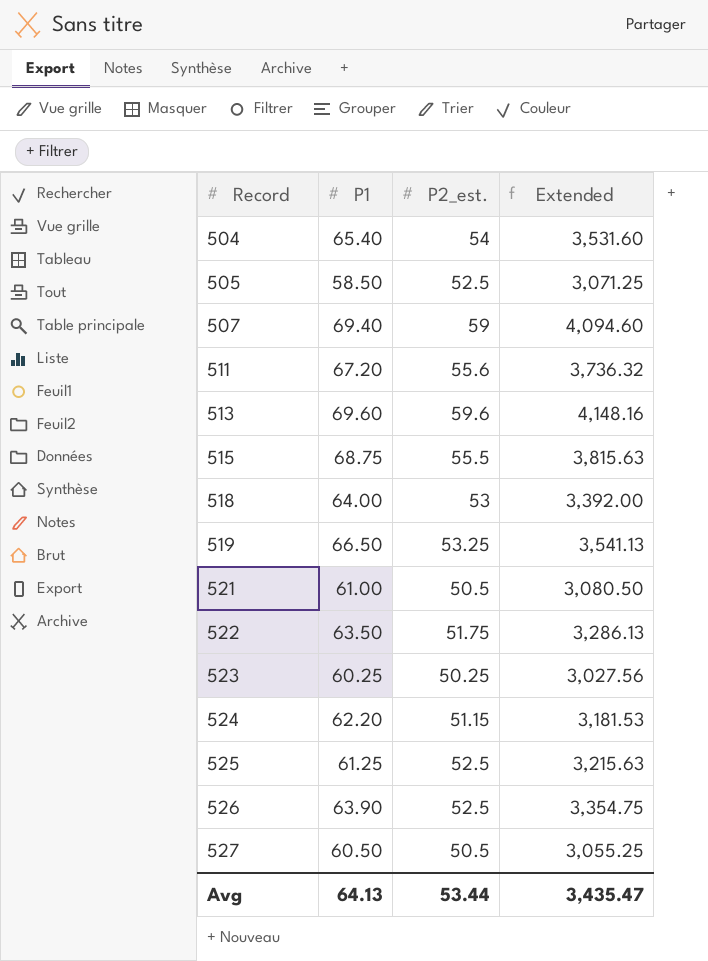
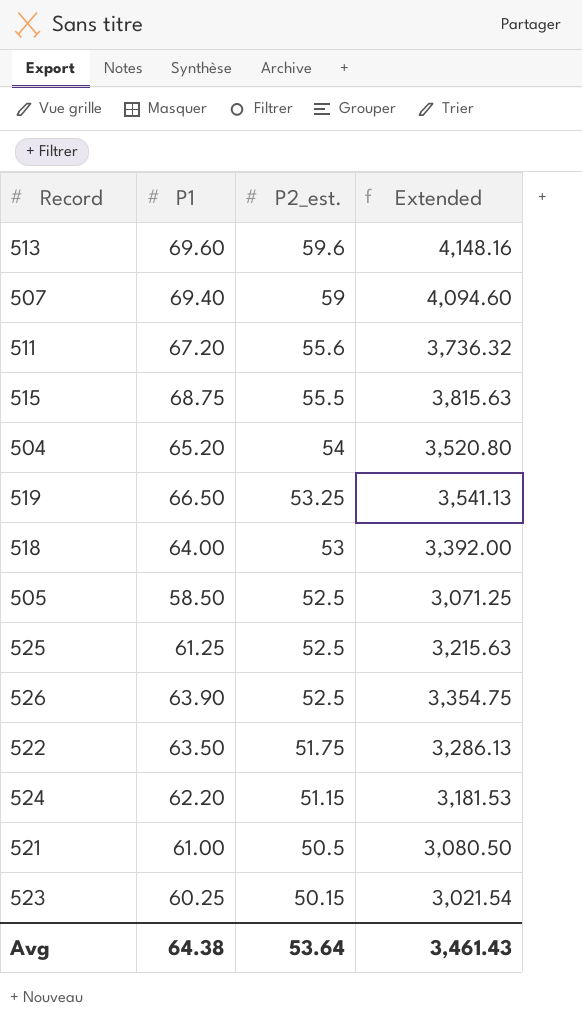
row order: Record ascending -> P2_est. descending
row 527: 60.50 | 50.5 | 3,055.25 -> none
504 | P1: 65.40 -> 65.20
504 | Extended: 3,531.60 -> 3,520.80
523 | P2_est.: 50.25 -> 50.15
523 | Extended: 3,027.56 -> 3,021.54
Avg | P1: 64.13 -> 64.38
Avg | P2_est.: 53.44 -> 53.64
Avg | Extended: 3,435.47 -> 3,461.43

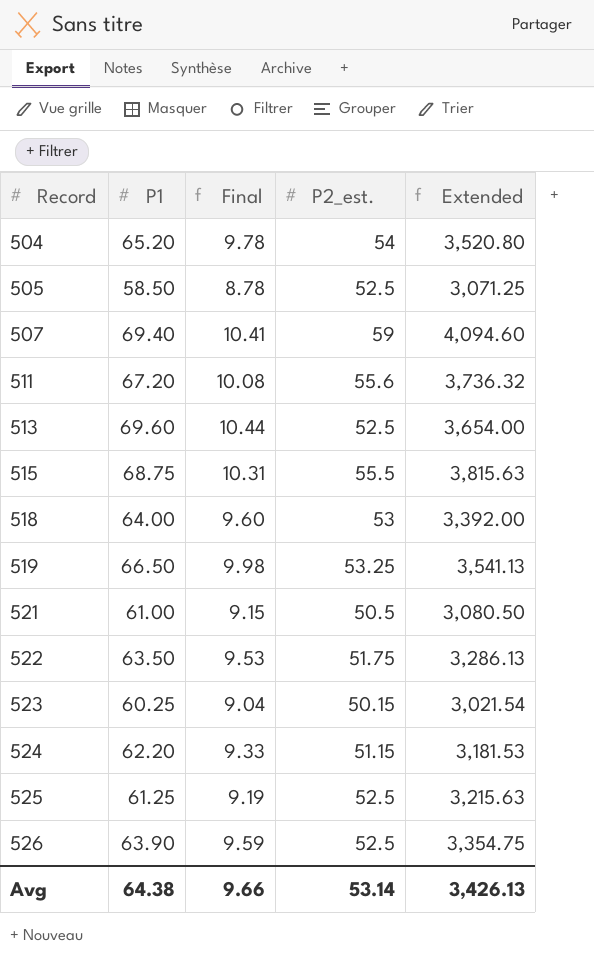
row order: P2_est. descending -> Record ascending
column Final | formula: none -> [P1] * 0.15
513 | P2_est.: 59.6 -> 52.5
513 | Extended: 4,148.16 -> 3,654.00
Avg | P2_est.: 53.64 -> 53.14
Avg | Extended: 3,461.43 -> 3,426.13

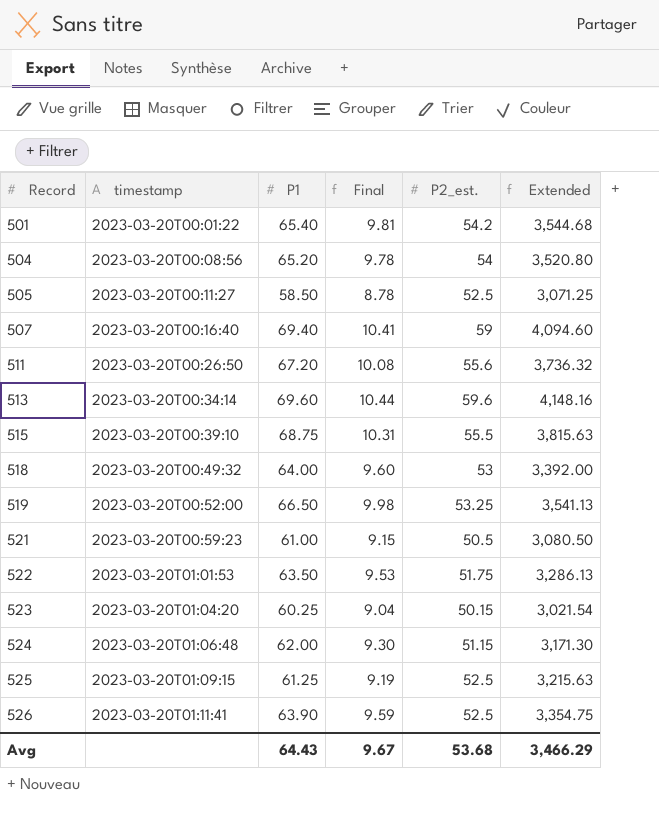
column timestamp | position: none -> 2
row 501: none -> 2023-03-20T00:01:22 | 65.40 | 9.81 | 54.2 | 3,544.68
513 | P2_est.: 52.5 -> 59.6
513 | Extended: 3,654.00 -> 4,148.16
524 | P1: 62.20 -> 62.00
524 | Final: 9.33 -> 9.30
524 | Extended: 3,181.53 -> 3,171.30
Avg | P1: 64.38 -> 64.43
Avg | Final: 9.66 -> 9.67
Avg | P2_est.: 53.14 -> 53.68
Avg | Extended: 3,426.13 -> 3,466.29

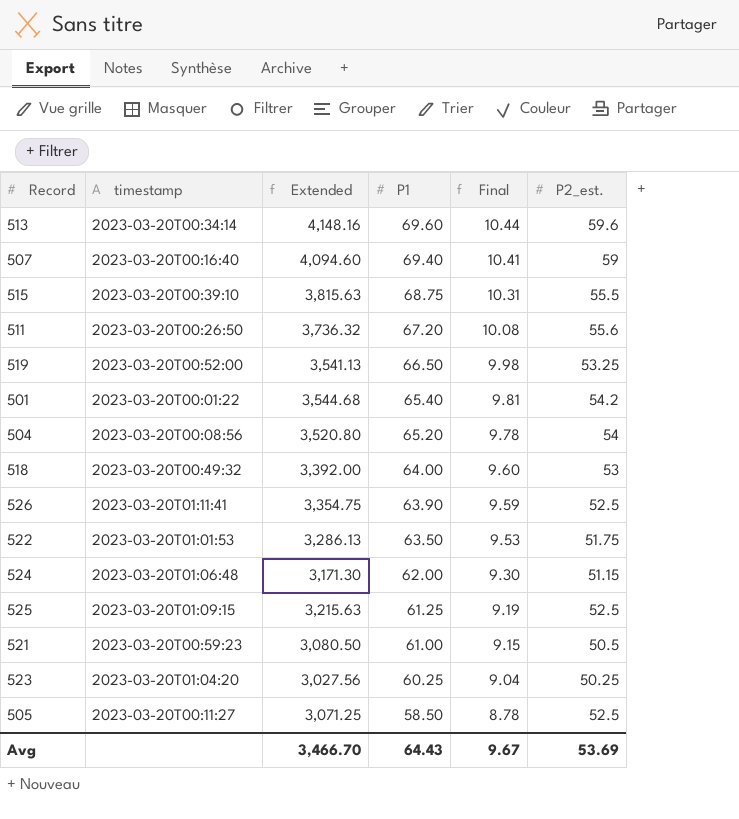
row order: Record ascending -> P1 descending
column Extended | position: 6 -> 3
523 | Extended: 3,021.54 -> 3,027.56
523 | P2_est.: 50.15 -> 50.25
Avg | Extended: 3,466.29 -> 3,466.70
Avg | P2_est.: 53.68 -> 53.69

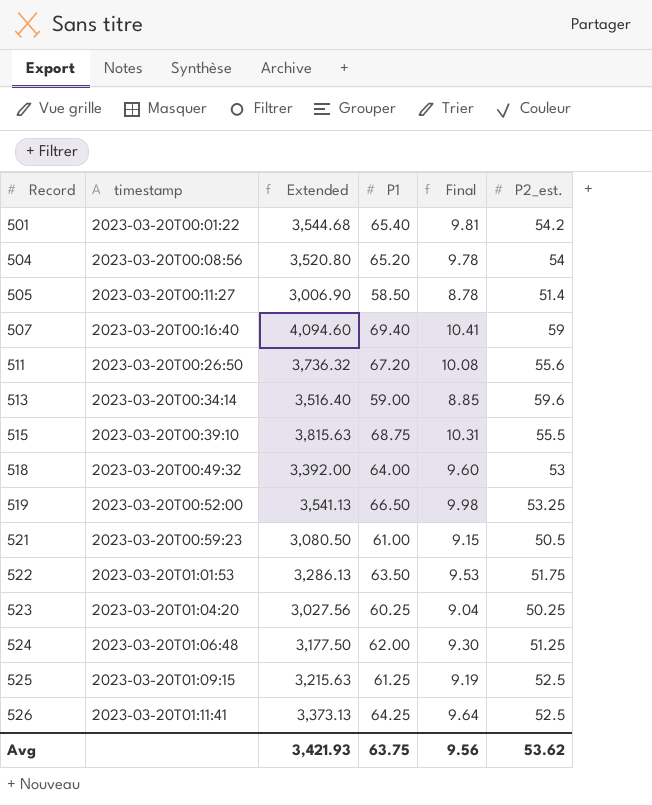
row order: P1 descending -> Record ascending
505 | Extended: 3,071.25 -> 3,006.90
505 | P2_est.: 52.5 -> 51.4
513 | Extended: 4,148.16 -> 3,516.40
513 | P1: 69.60 -> 59.00
513 | Final: 10.44 -> 8.85
524 | Extended: 3,171.30 -> 3,177.50
524 | P2_est.: 51.15 -> 51.25
526 | Extended: 3,354.75 -> 3,373.13
526 | P1: 63.90 -> 64.25
526 | Final: 9.59 -> 9.64
Avg | Extended: 3,466.70 -> 3,421.93
Avg | P1: 64.43 -> 63.75
Avg | Final: 9.67 -> 9.56
Avg | P2_est.: 53.69 -> 53.62

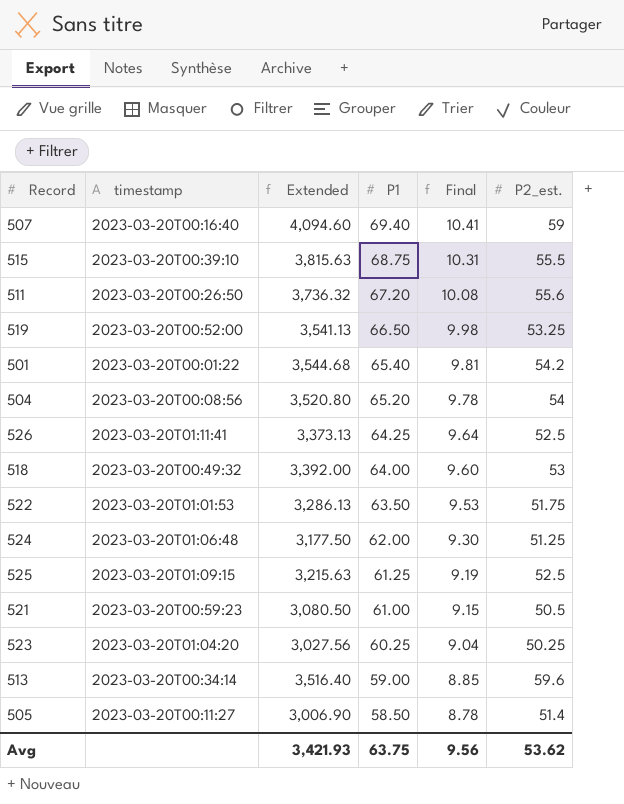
row order: Record ascending -> P1 descending

